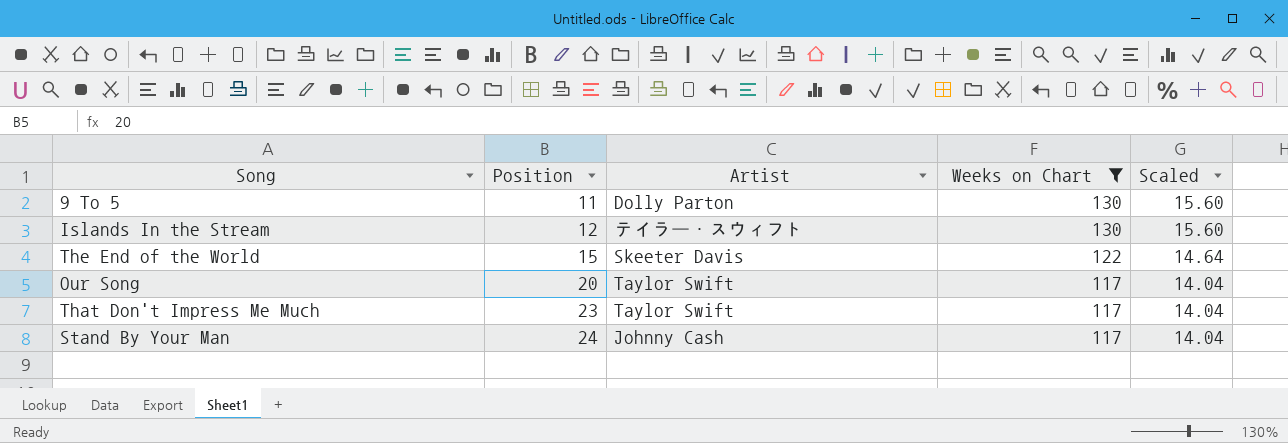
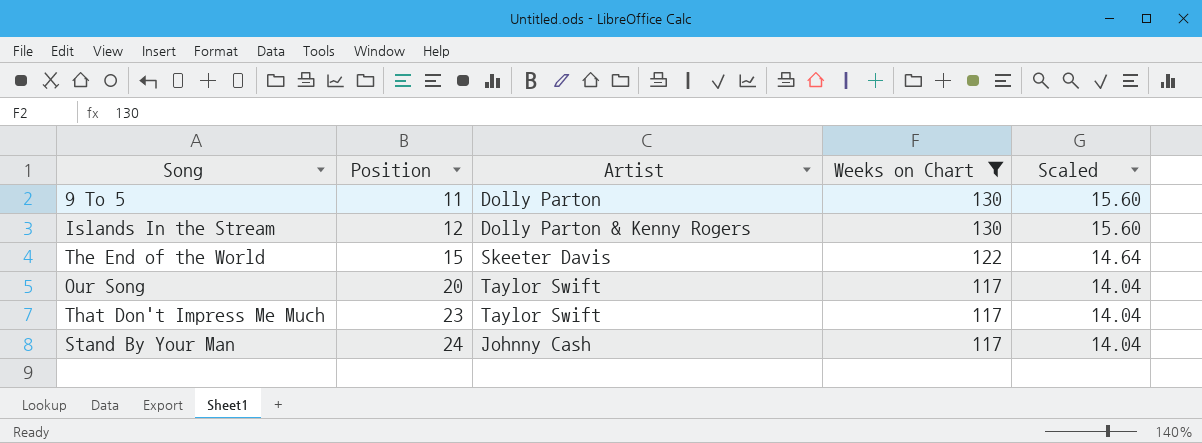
Islands In the Stream | Artist: テイラー・スウィフト -> Dolly Parton & Kenny Rogers

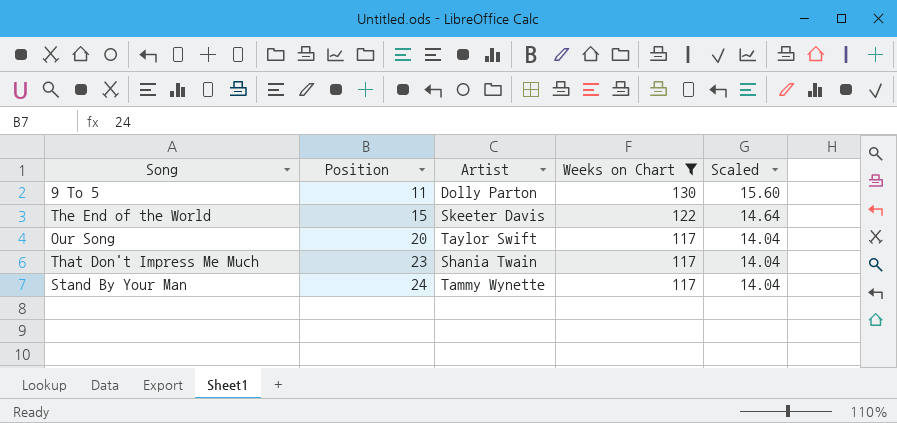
row Islands In the Stream: 12 | Dolly Parton & Kenny Rogers | 130 | 15.60 -> none
That Don't Impress Me Much | Artist: Taylor Swift -> Shania Twain
Stand By Your Man | Artist: Johnny Cash -> Tammy Wynette

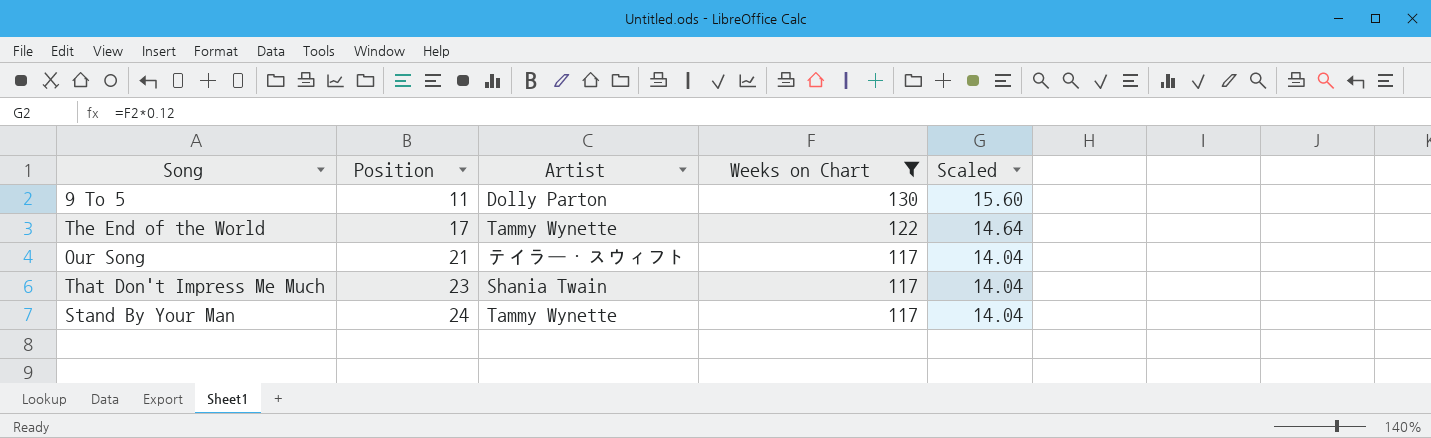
The End of the World | Position: 15 -> 17
The End of the World | Artist: Skeeter Davis -> Tammy Wynette
Our Song | Position: 20 -> 21
Our Song | Artist: Taylor Swift -> テイラー・スウィフト

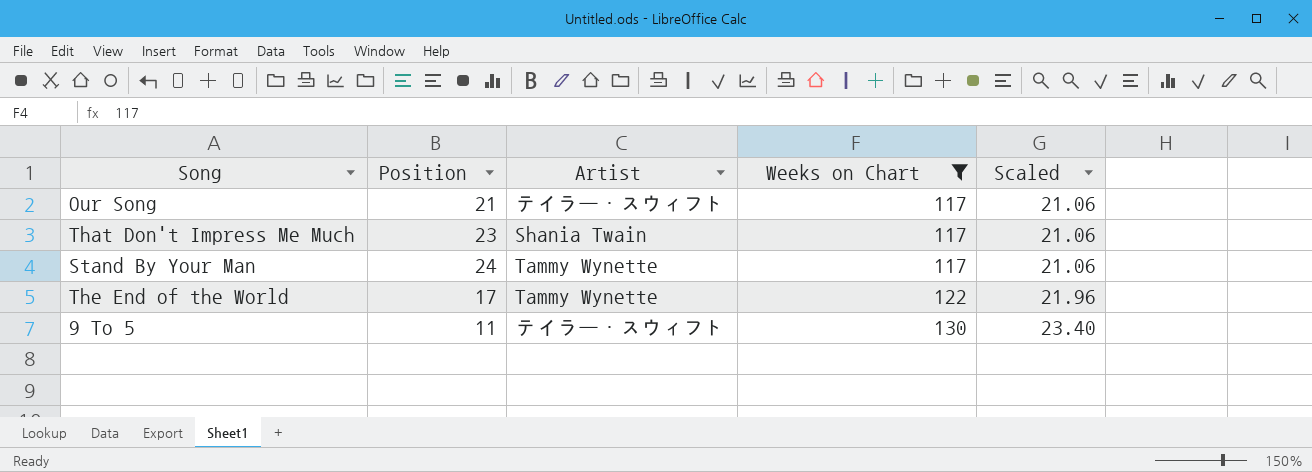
row order: Position ascending -> Weeks on Chart ascending
column Scaled | formula: [Weeks on Chart] * 0.12 -> [Weeks on Chart] * 0.18
9 To 5 | Artist: Dolly Parton -> テイラー・スウィフト

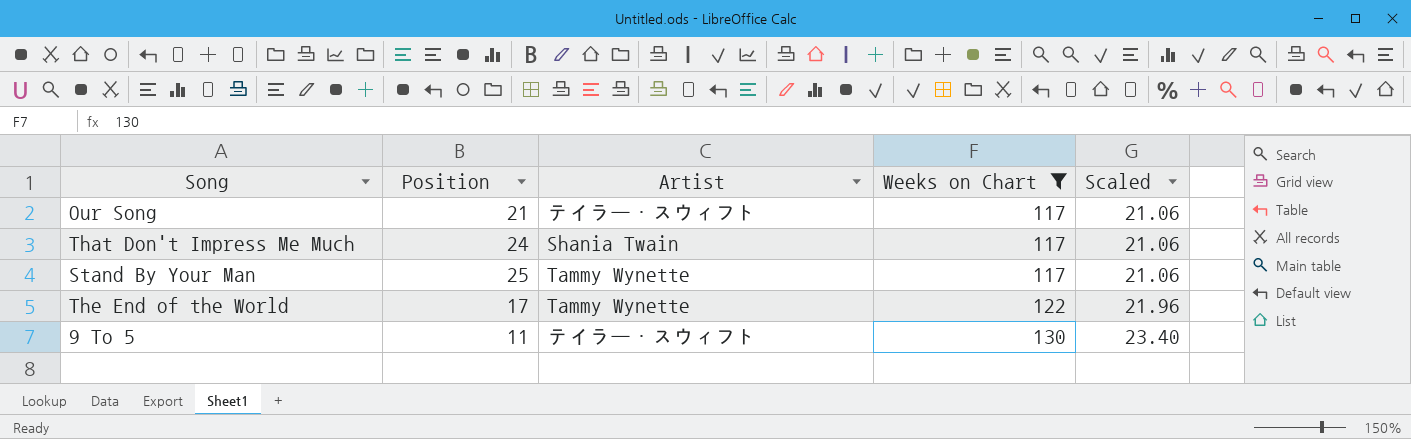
That Don't Impress Me Much | Position: 23 -> 24
Stand By Your Man | Position: 24 -> 25

